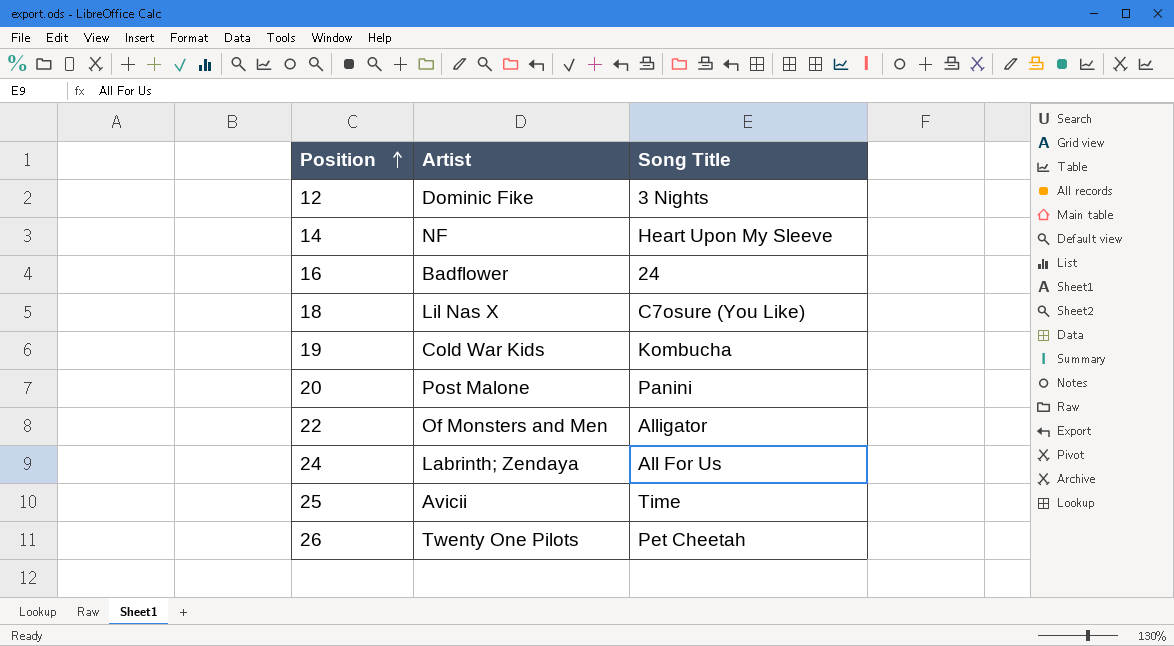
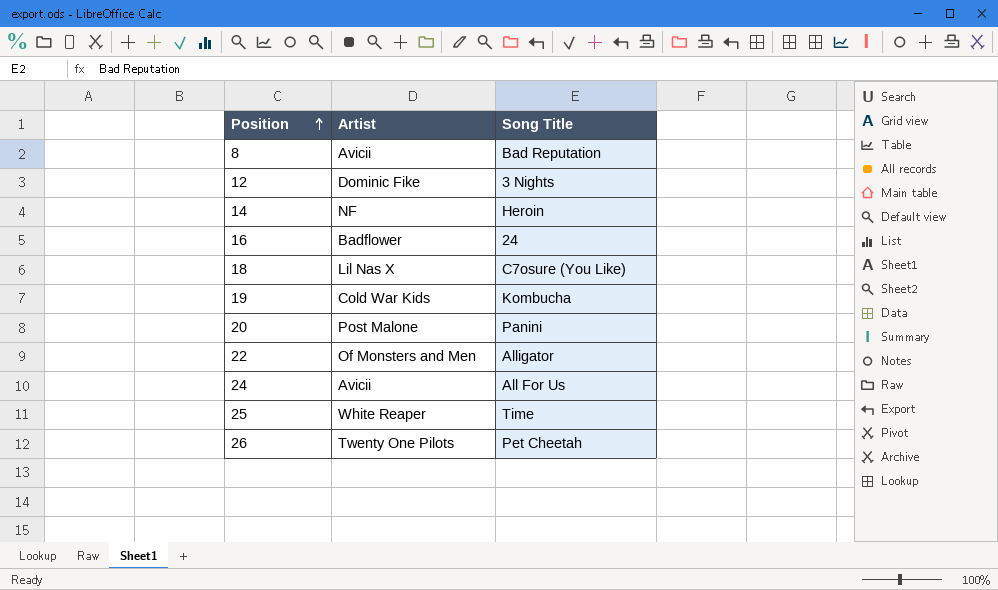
row 8: none -> Avicii | Bad Reputation
14 | Song Title: Heart Upon My Sleeve -> Heroin
24 | Artist: Labrinth; Zendaya -> Avicii
25 | Artist: Avicii -> White Reaper

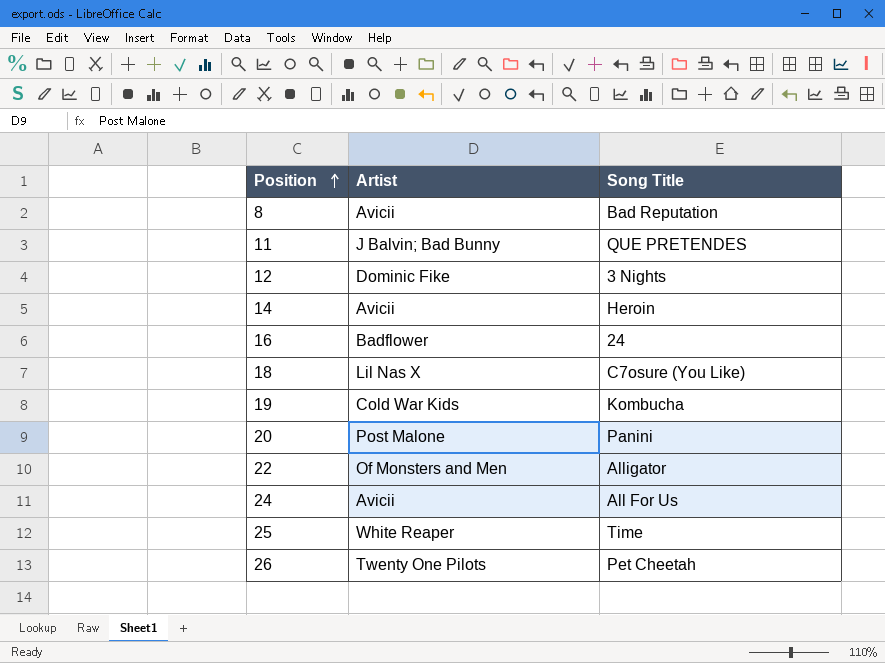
row 11: none -> J Balvin; Bad Bunny | QUE PRETENDES
14 | Artist: NF -> Avicii

